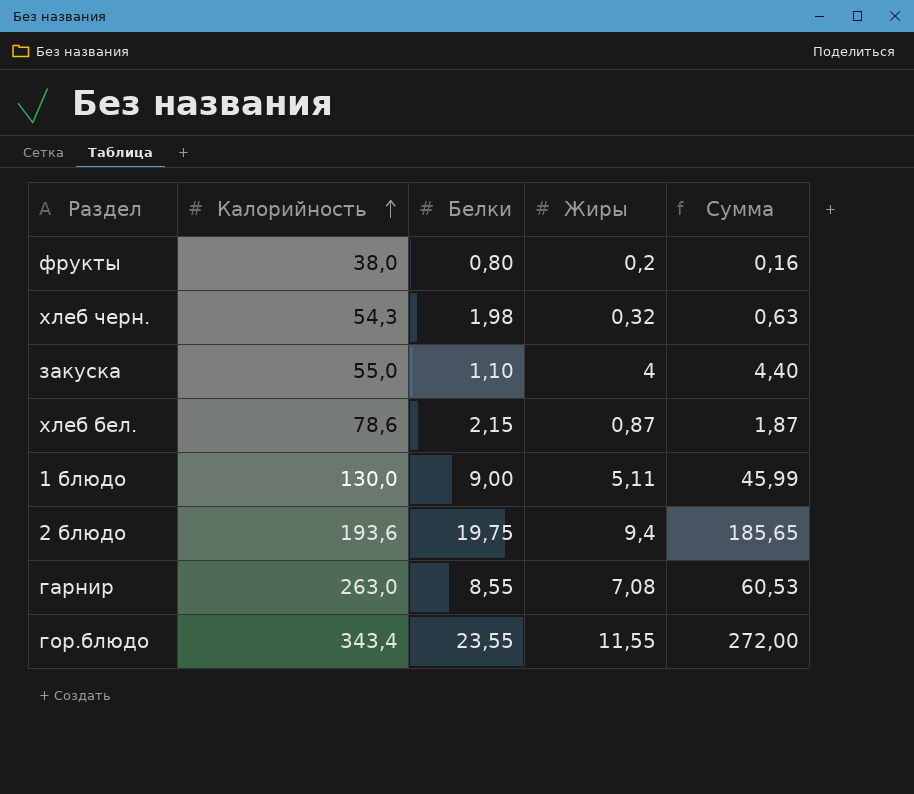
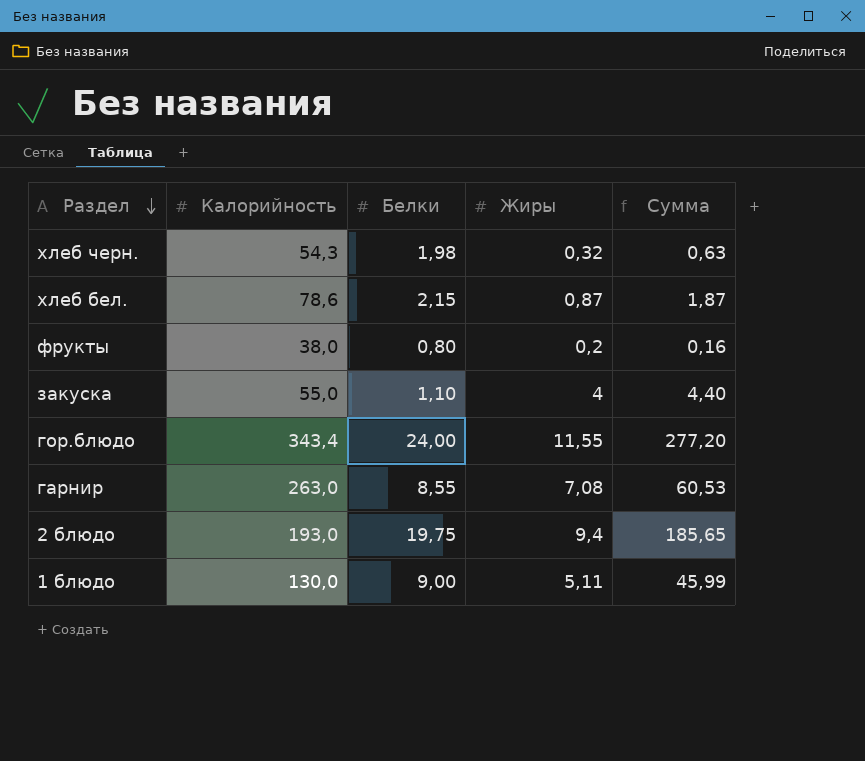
row order: Калорийность ascending -> Раздел descending
гор.блюдо | Белки: 23,55 -> 24,00
гор.блюдо | Сумма: 272,00 -> 277,20
2 блюдо | Калорийность: 193,6 -> 193,0

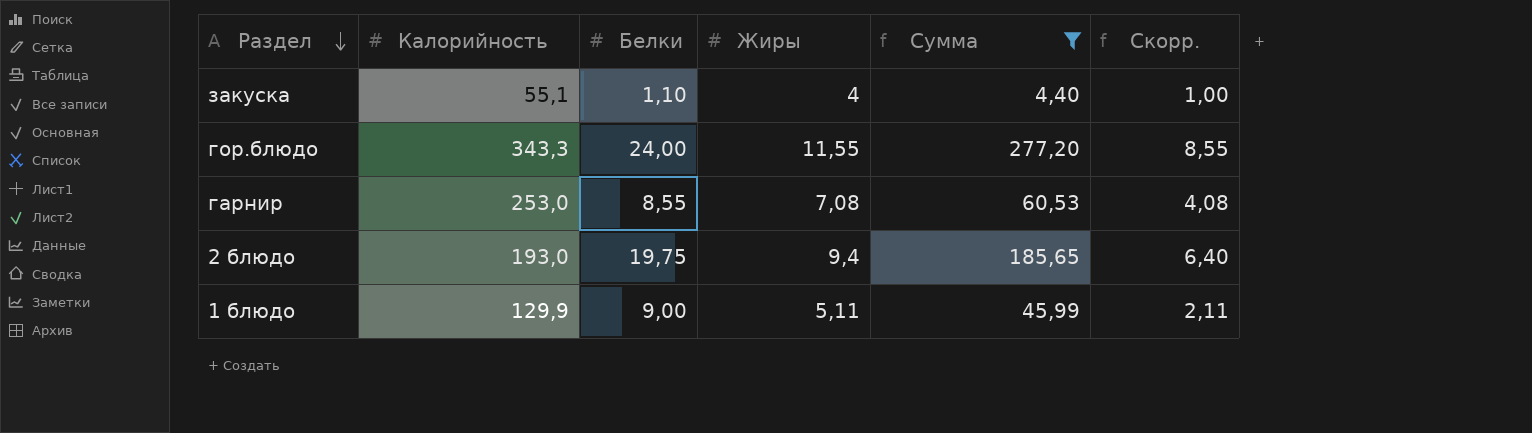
filter: none -> Сумма >= 4,40
column Скорр. | formula: none -> [Жиры] - 3
закуска | Калорийность: 55,0 -> 55,1
гор.блюдо | Калорийность: 343,4 -> 343,3
гарнир | Калорийность: 263,0 -> 253,0
1 блюдо | Калорийность: 130,0 -> 129,9

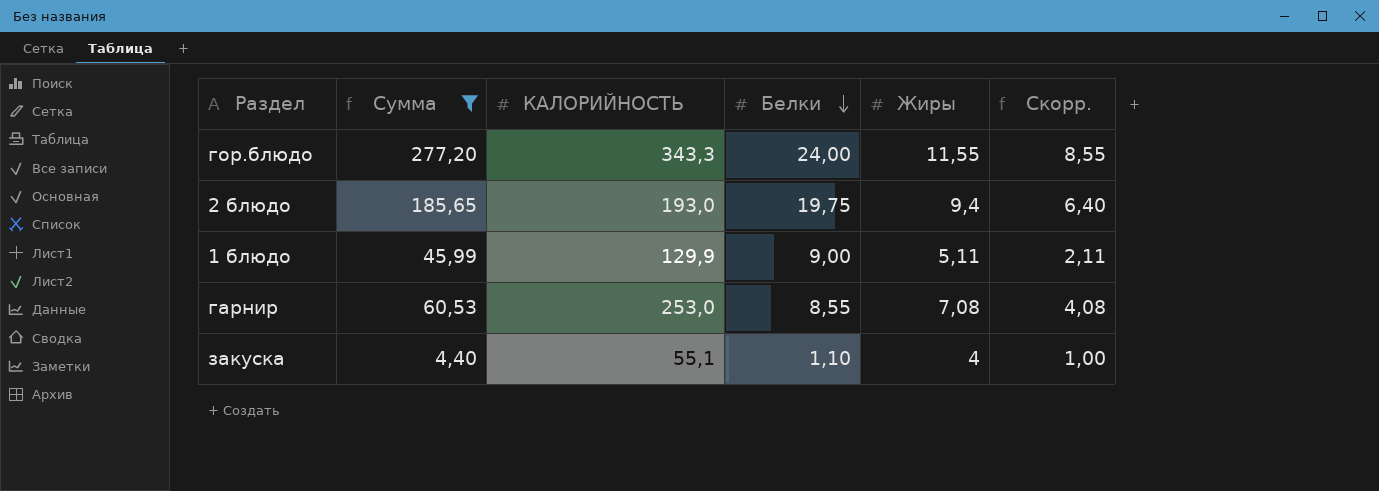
row order: Раздел descending -> Белки descending
column Сумма | position: 5 -> 2
column name: Калорийность -> КАЛОРИЙНОСТЬ

